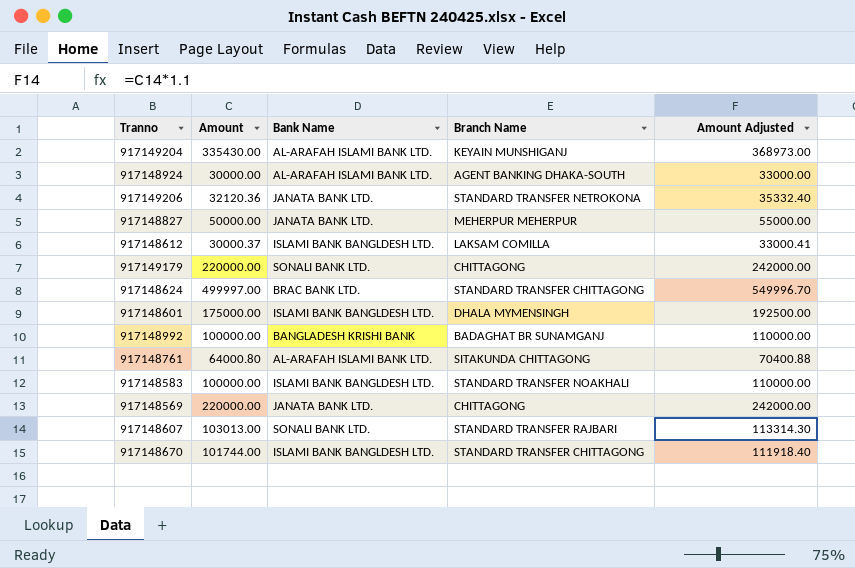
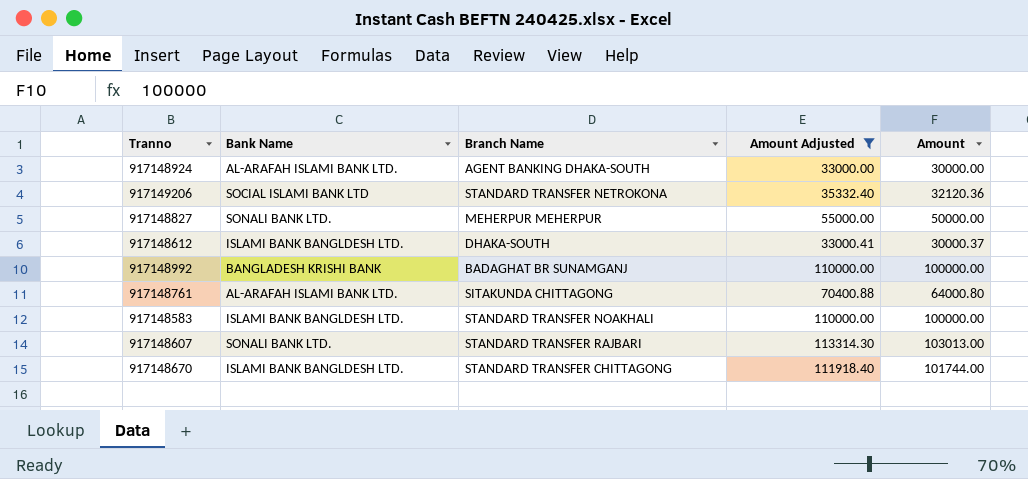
filter: none -> Amount Adjusted <= 113314.30
column Amount | position: 2 -> 5
917149206 | Bank Name: JANATA BANK LTD. -> SOCIAL ISLAMI BANK LTD
917148827 | Bank Name: JANATA BANK LTD. -> SONALI BANK LTD.
917148612 | Branch Name: LAKSAM COMILLA -> DHAKA-SOUTH

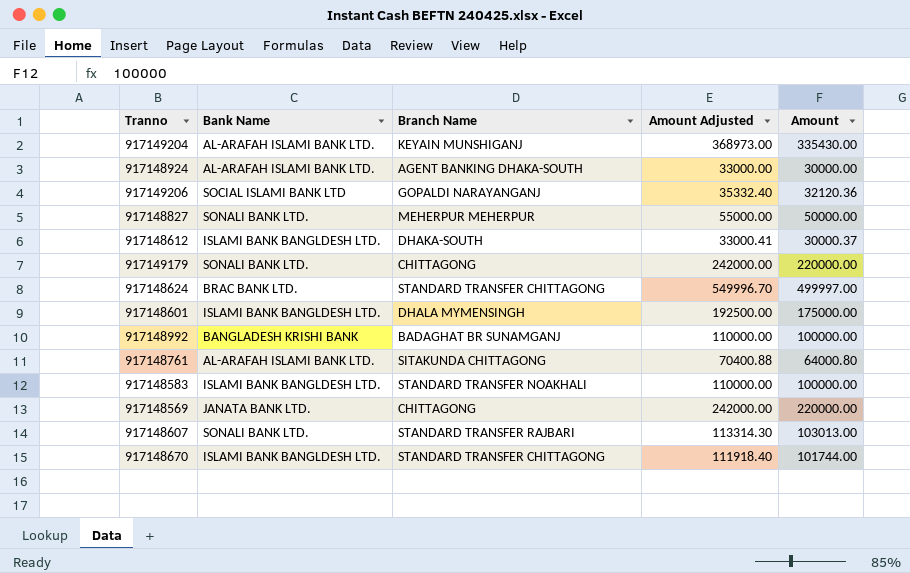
filter: Amount Adjusted <= 113314.30 -> none
917149206 | Branch Name: STANDARD TRANSFER NETROKONA -> GOPALDI NARAYANGANJ

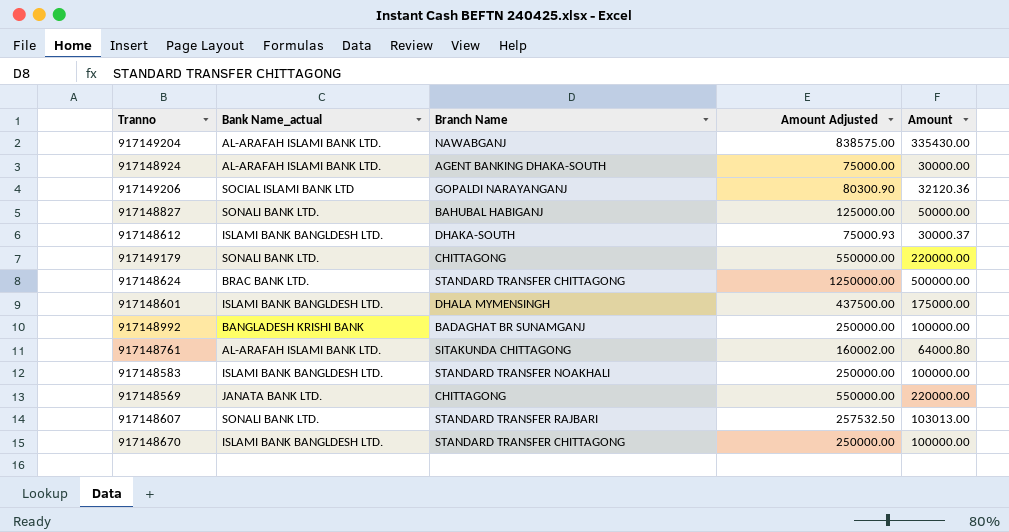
column name: Bank Name -> Bank Name_actual
column Amount Adjusted | formula: [Amount] * 1.1 -> [Amount] * 2.5
917149204 | Branch Name: KEYAIN MUNSHIGANJ -> NAWABGANJ
917148827 | Branch Name: MEHERPUR MEHERPUR -> BAHUBAL HABIGANJ
917148624 | Amount: 499997.00 -> 500000.00
917148670 | Amount: 101744.00 -> 100000.00

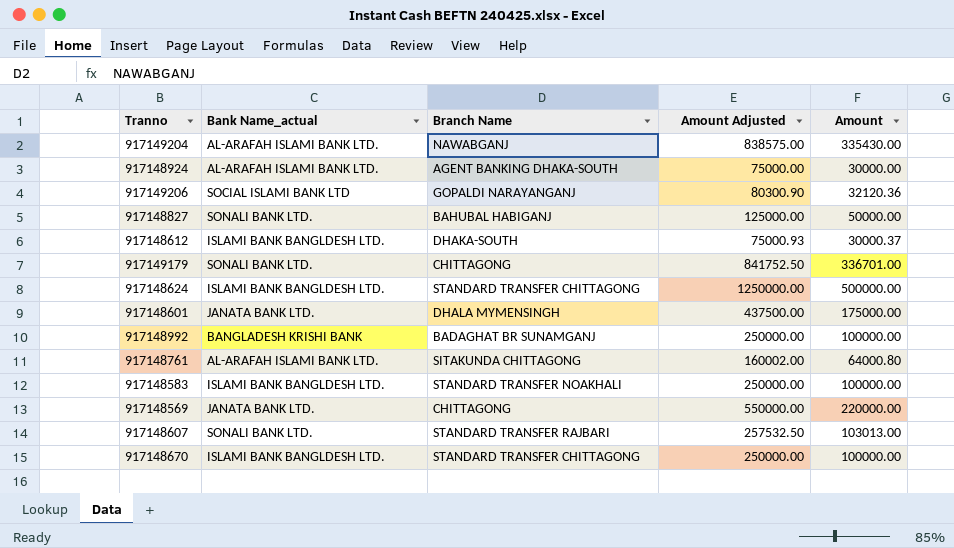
917149179 | Amount Adjusted: 550000.00 -> 841752.50
917149179 | Amount: 220000.00 -> 336701.00
917148624 | Bank Name_actual: BRAC BANK LTD. -> ISLAMI BANK BANGLDESH LTD.
917148601 | Bank Name_actual: ISLAMI BANK BANGLDESH LTD. -> JANATA BANK LTD.

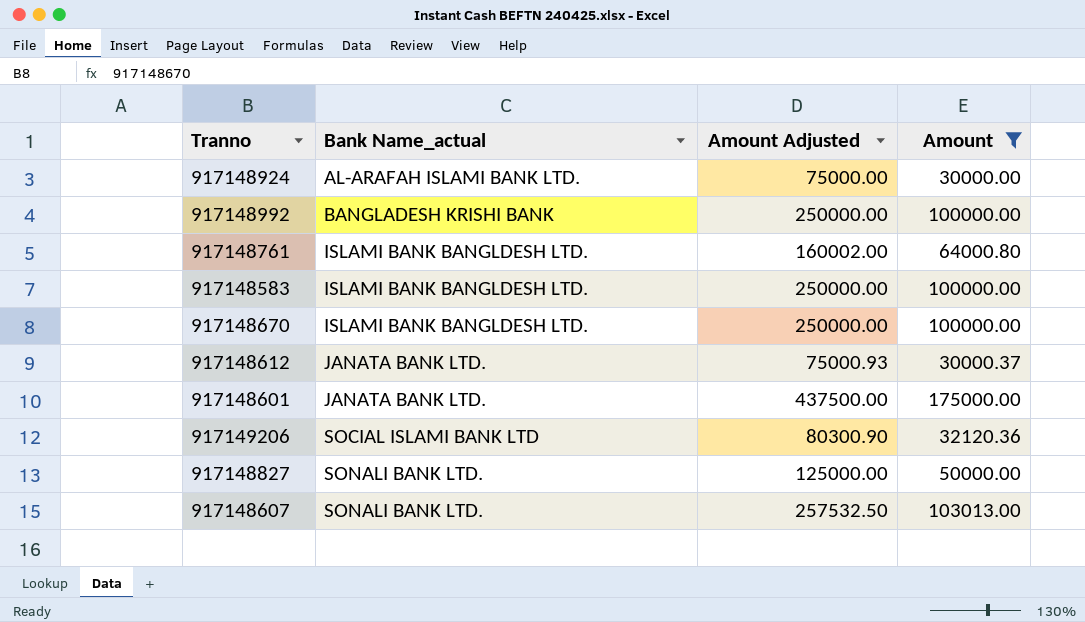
filter: none -> Amount <= 175000.00
row order: none -> Bank Name_actual ascending
column Branch Name | position: 3 -> none
917148761 | Bank Name_actual: AL-ARAFAH ISLAMI BANK LTD. -> ISLAMI BANK BANGLDESH LTD.
917148612 | Bank Name_actual: ISLAMI BANK BANGLDESH LTD. -> JANATA BANK LTD.

